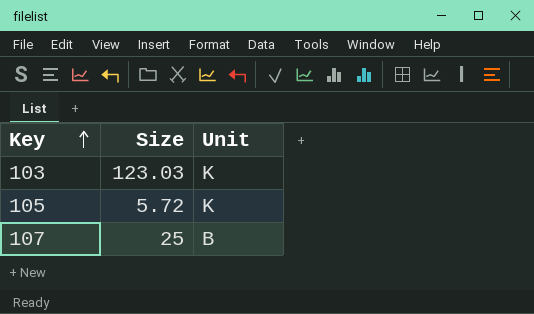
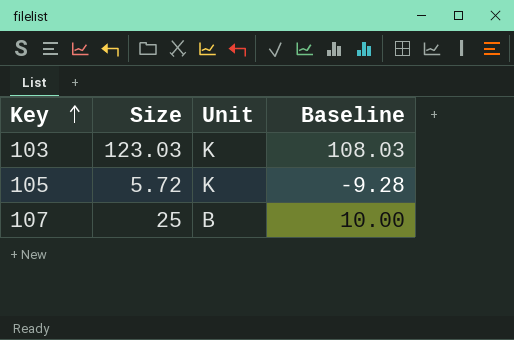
column Baseline | formula: none -> [Size] - 15

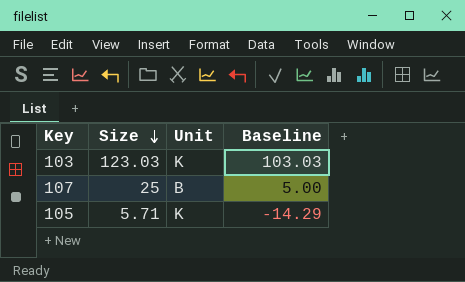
row order: Key ascending -> Size descending
column Baseline | formula: [Size] - 15 -> [Size] - 20
105 | Size: 5.72 -> 5.71

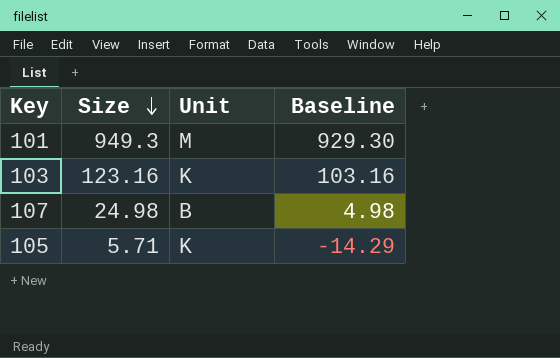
row 101: none -> 949.3 | M | 929.30
103 | Size: 123.03 -> 123.16
103 | Baseline: 103.03 -> 103.16
107 | Size: 25 -> 24.98
107 | Baseline: 5.00 -> 4.98

